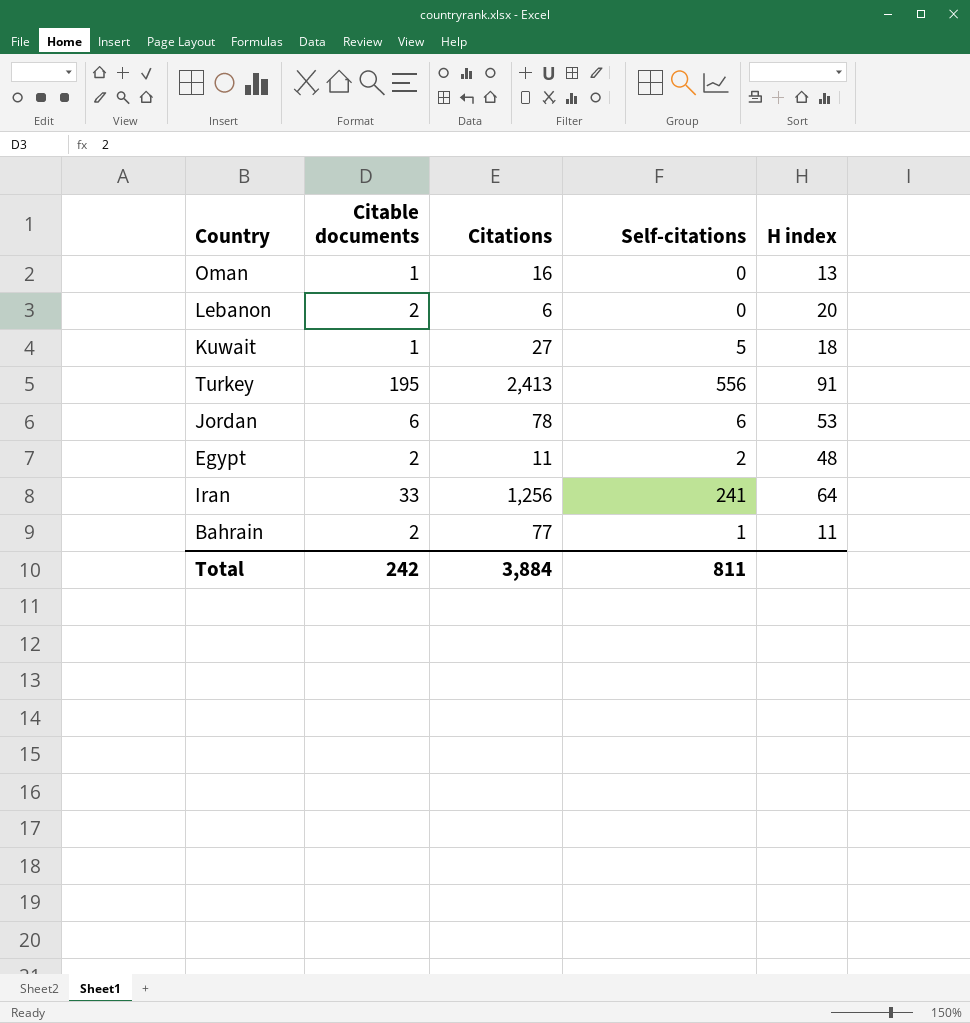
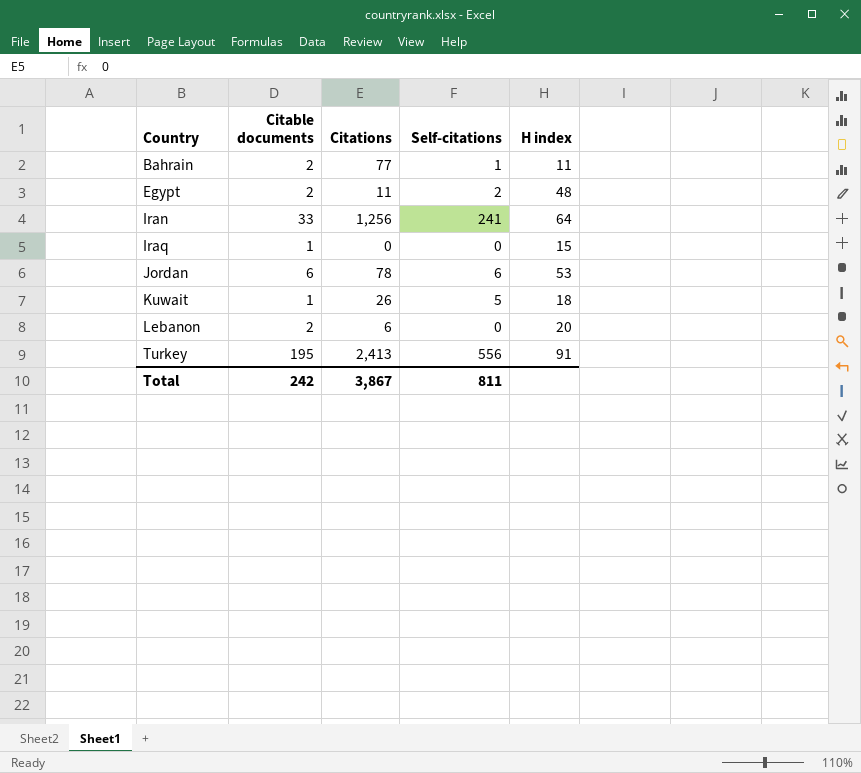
row order: none -> Country ascending
row Oman: 1 | 16 | 0 | 13 -> none
row Iraq: none -> 1 | 0 | 0 | 15
Kuwait | Citations: 27 -> 26
Total | Citations: 3,884 -> 3,867

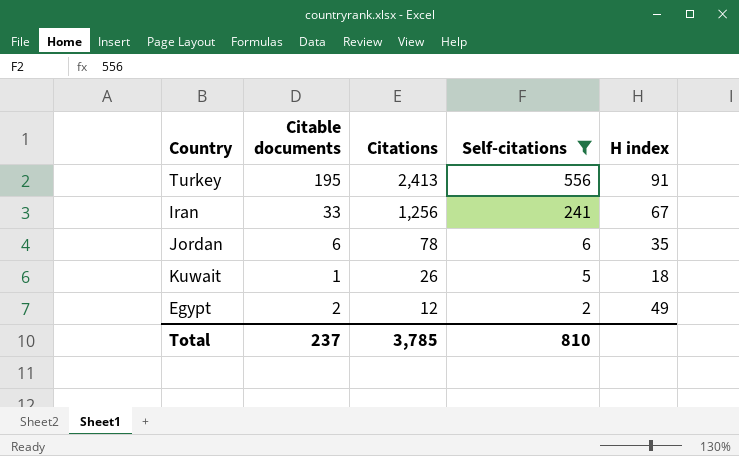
filter: none -> Self-citations >= 2
row order: Country ascending -> Citations descending
Iran | H index: 64 -> 67
Jordan | H index: 53 -> 35
Egypt | Citations: 11 -> 12
Egypt | H index: 48 -> 49
Total | Citable documents: 242 -> 237
Total | Citations: 3,867 -> 3,785
Total | Self-citations: 811 -> 810

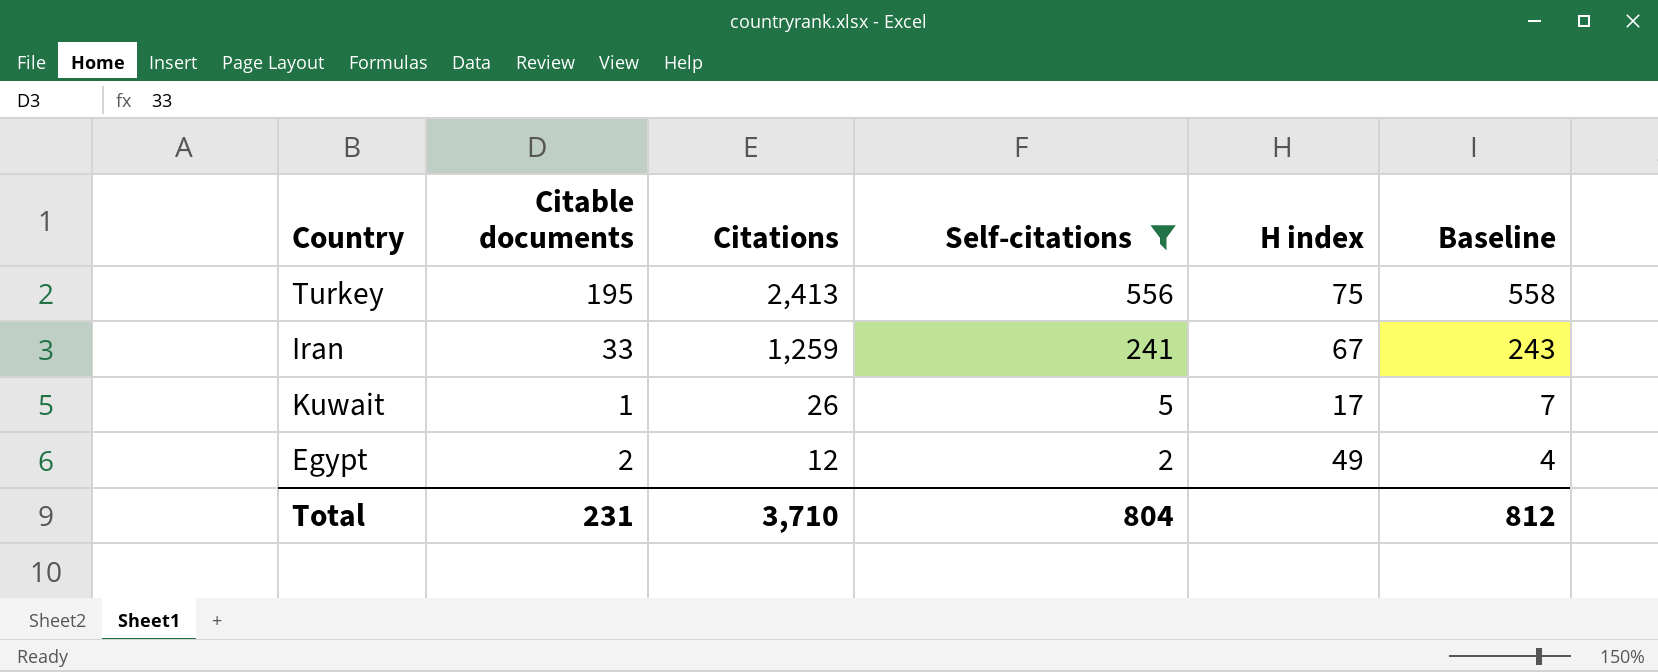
column Baseline | formula: none -> [Self-citations] + 2
row Jordan: 6 | 78 | 6 | 35 -> none
Turkey | H index: 91 -> 75
Iran | Citations: 1,256 -> 1,259
Kuwait | H index: 18 -> 17
Total | Citable documents: 237 -> 231
Total | Citations: 3,785 -> 3,710
Total | Self-citations: 810 -> 804

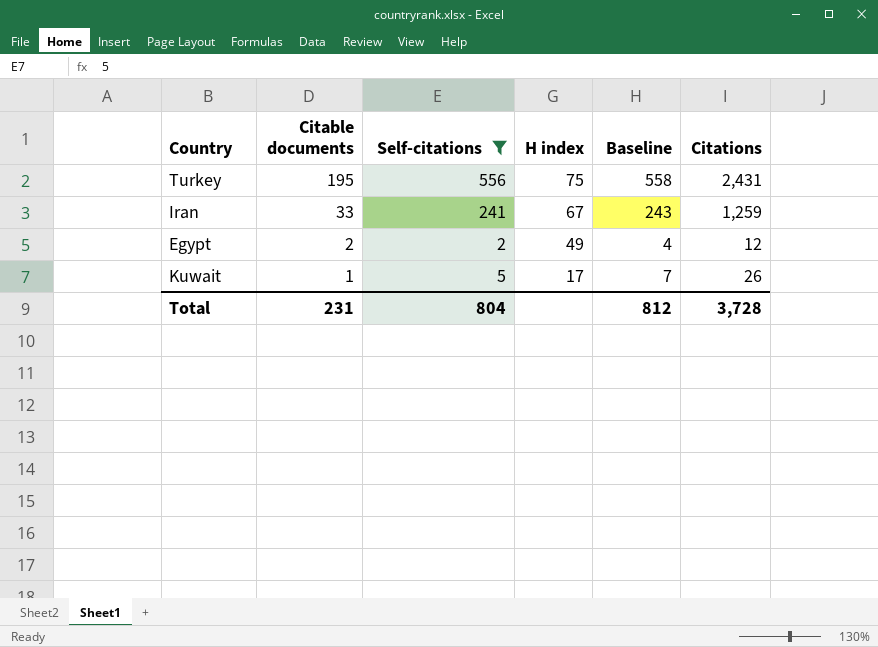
row order: Citations descending -> Citable documents descending
column Citations | position: 3 -> 6
Turkey | Citations: 2,413 -> 2,431
Total | Citations: 3,710 -> 3,728

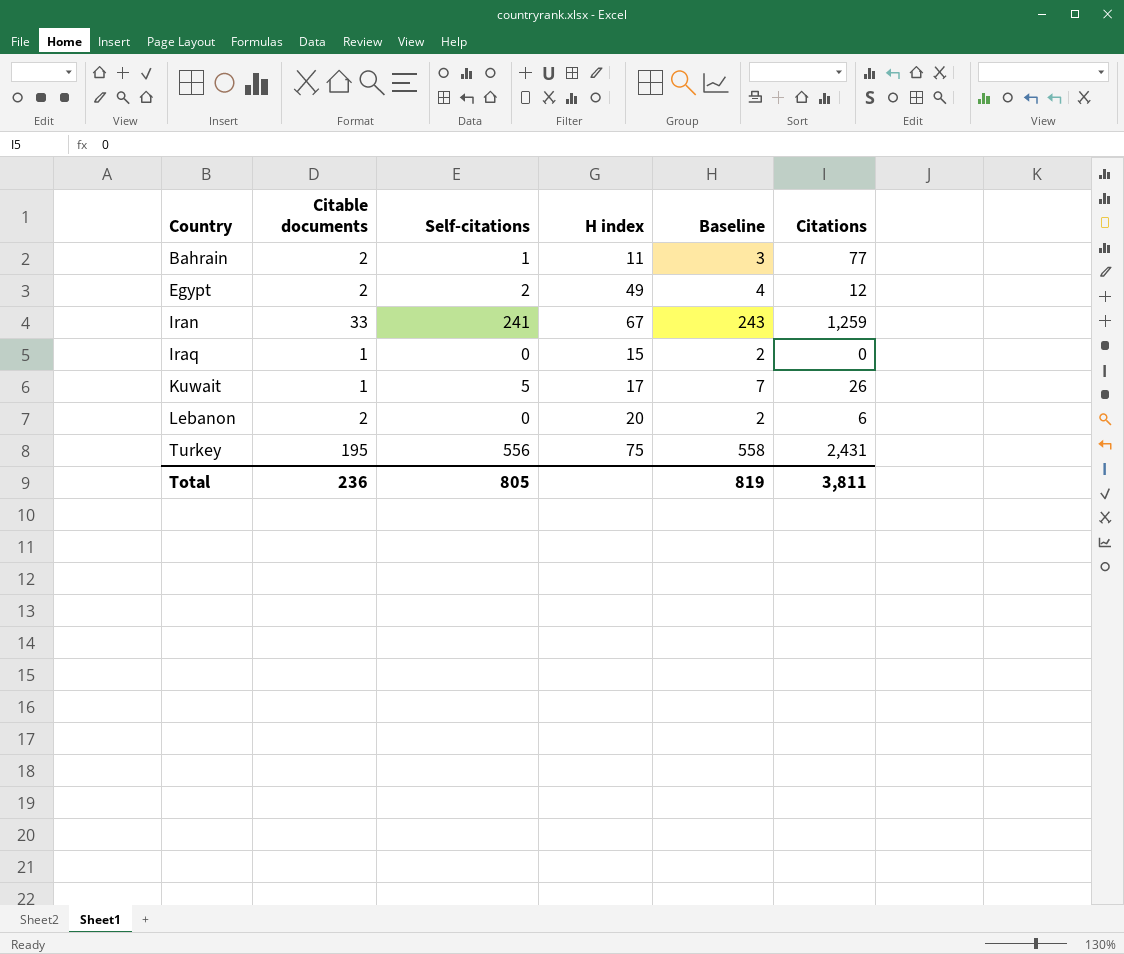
filter: Self-citations >= 2 -> none
row order: Citable documents descending -> Country ascending
Total | Citable documents: 231 -> 236
Total | Self-citations: 804 -> 805
Total | Baseline: 812 -> 819
Total | Citations: 3,728 -> 3,811

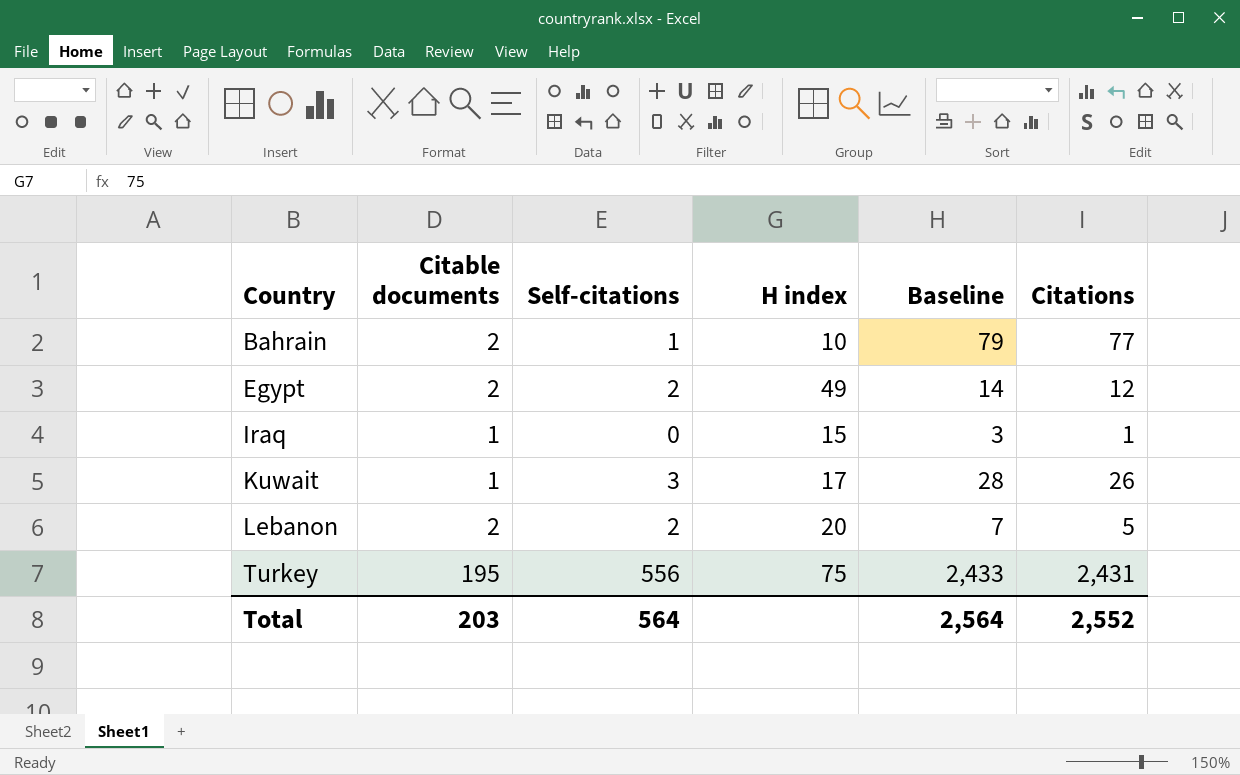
column Baseline | formula: [Self-citations] + 2 -> [Citations] + 2
row Iran: 33 | 241 | 67 | 243 | 1,259 -> none
Bahrain | H index: 11 -> 10
Iraq | Citations: 0 -> 1
Kuwait | Self-citations: 5 -> 3
Lebanon | Self-citations: 0 -> 2
Lebanon | Citations: 6 -> 5
Total | Citable documents: 236 -> 203
Total | Self-citations: 805 -> 564
Total | Baseline: 819 -> 2,564
Total | Citations: 3,811 -> 2,552

